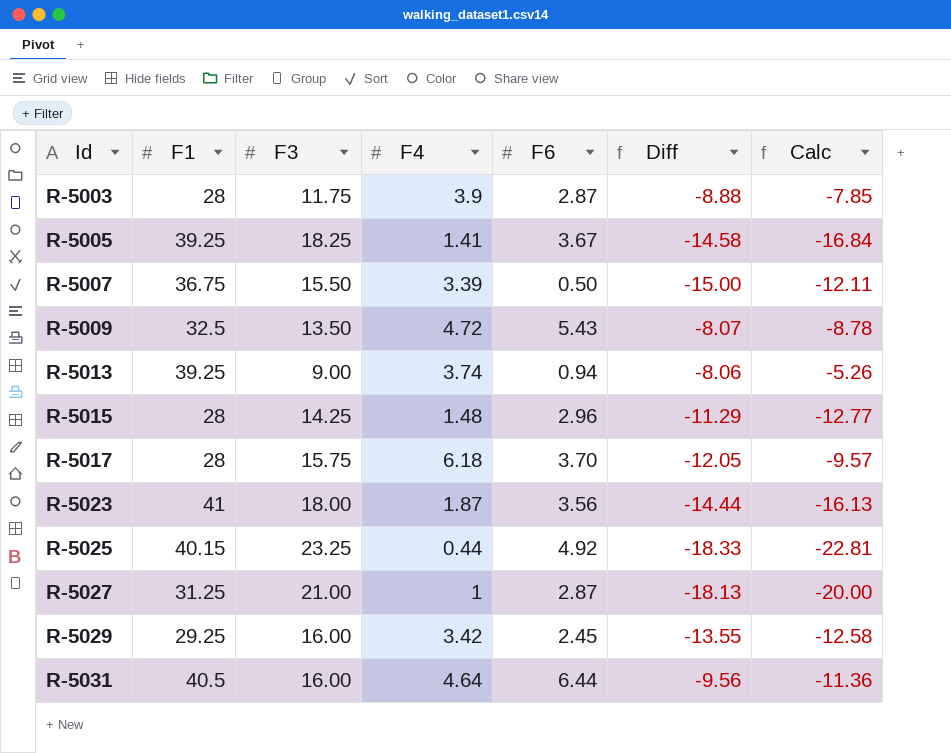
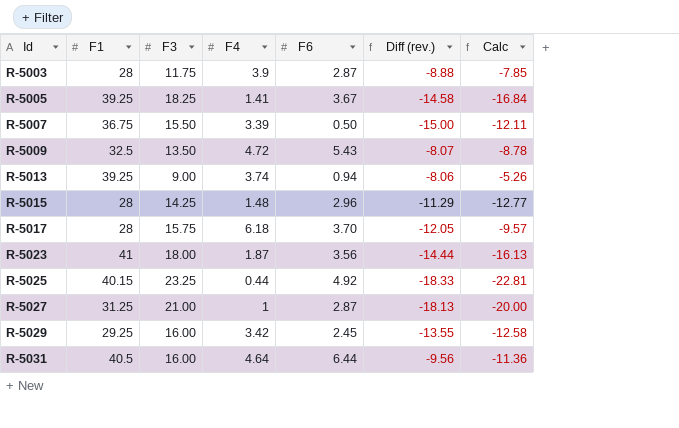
column name: Diff -> Diff (rev.)

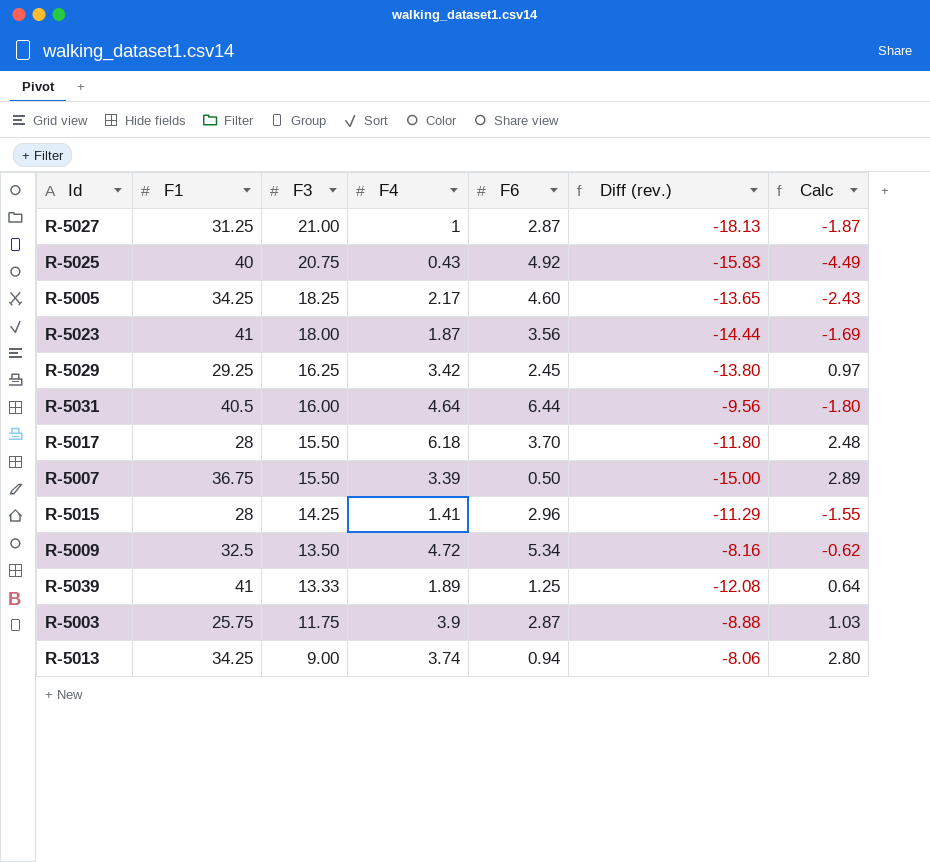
row order: Id ascending -> F3 descending
column Calc | formula: [F4] - [F3] -> [F4] - [F6]
R-5025 | F1: 40.15 -> 40
R-5025 | F3: 23.25 -> 20.75
R-5025 | F4: 0.44 -> 0.43
R-5025 | Diff (rev.): -18.33 -> -15.83
R-5005 | F1: 39.25 -> 34.25
R-5005 | F4: 1.41 -> 2.17
R-5005 | F6: 3.67 -> 4.60
R-5005 | Diff (rev.): -14.58 -> -13.65
R-5029 | F3: 16.00 -> 16.25
R-5029 | Diff (rev.): -13.55 -> -13.80
R-5017 | F3: 15.75 -> 15.50
R-5017 | Diff (rev.): -12.05 -> -11.80
R-5015 | F4: 1.48 -> 1.41
R-5009 | F6: 5.43 -> 5.34
R-5009 | Diff (rev.): -8.07 -> -8.16
row R-5039: none -> 41 | 13.33 | 1.89 | 1.25 | -12.08 | 0.64
R-5003 | F1: 28 -> 25.75
R-5013 | F1: 39.25 -> 34.25

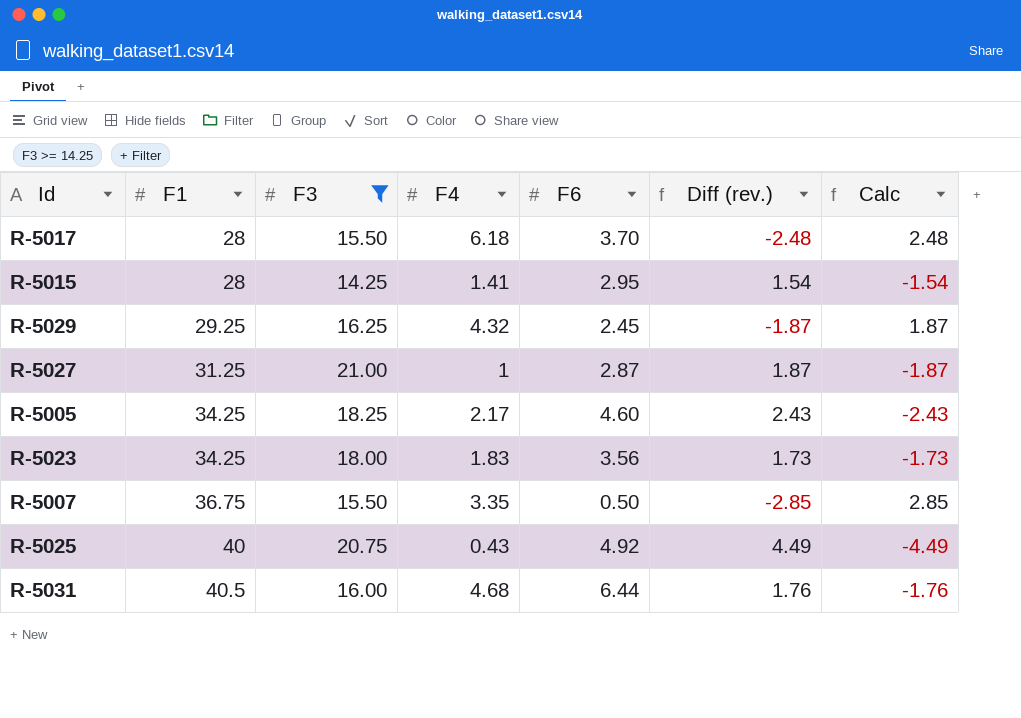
filter: none -> F3 >= 14.25
row order: F3 descending -> F1 ascending
column Diff (rev.) | formula: [F6] - [F3] -> [F6] - [F4]
R-5015 | F6: 2.96 -> 2.95
R-5015 | Calc: -1.55 -> -1.54
R-5029 | F4: 3.42 -> 4.32
R-5029 | Calc: 0.97 -> 1.87
R-5023 | F1: 41 -> 34.25
R-5023 | F4: 1.87 -> 1.83
R-5023 | Calc: -1.69 -> -1.73
R-5007 | F4: 3.39 -> 3.35
R-5007 | Calc: 2.89 -> 2.85
R-5031 | F4: 4.64 -> 4.68
R-5031 | Calc: -1.80 -> -1.76

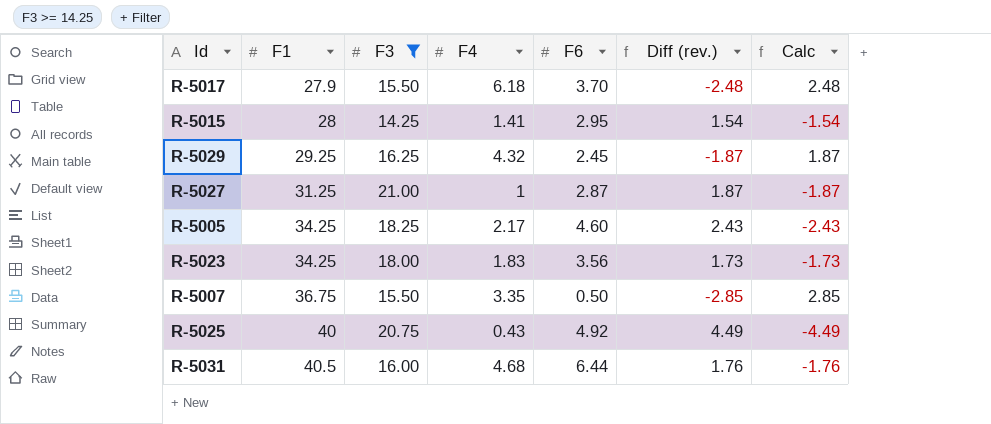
R-5017 | F1: 28 -> 27.9

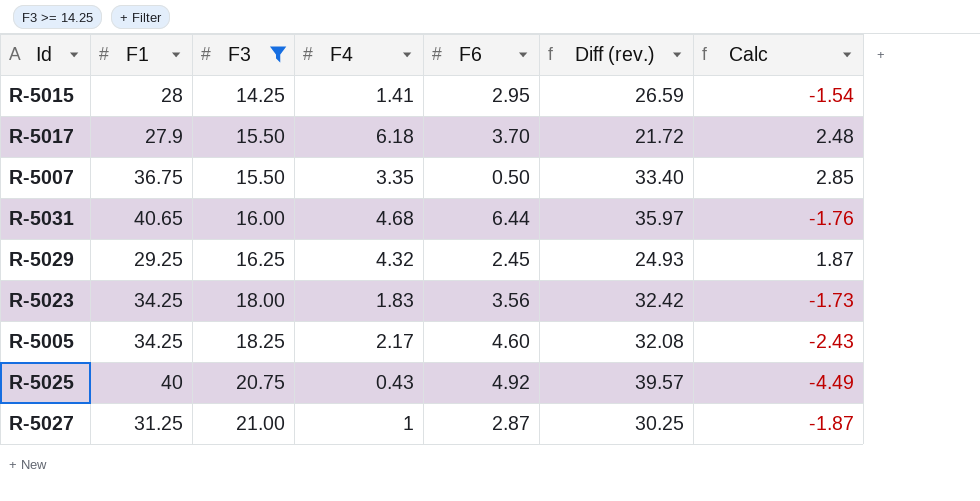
row order: F1 ascending -> F3 ascending
column Diff (rev.) | formula: [F6] - [F4] -> [F1] - [F4]
R-5031 | F1: 40.5 -> 40.65

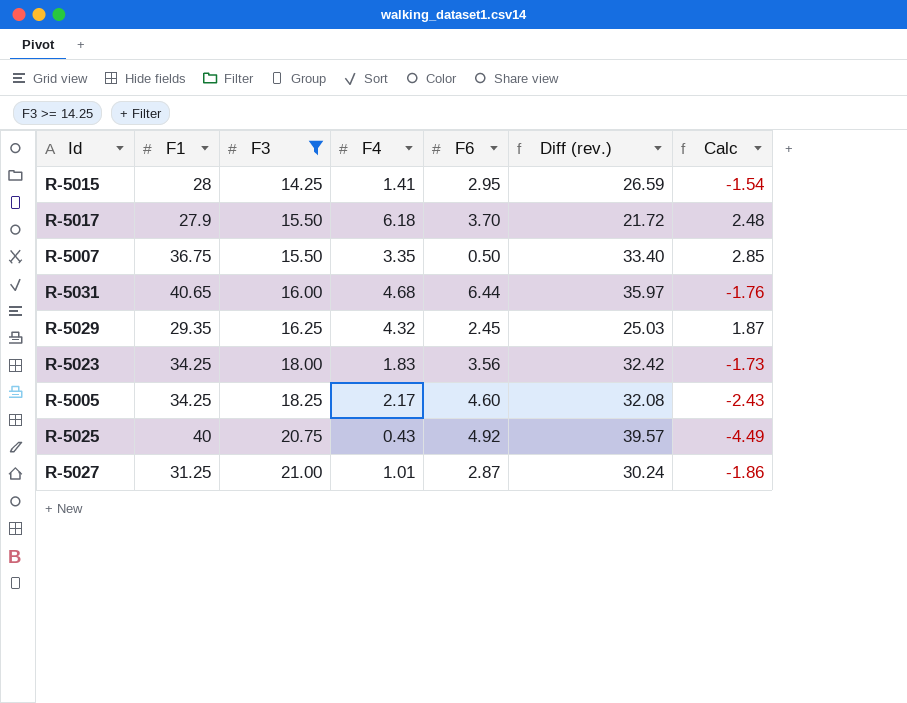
R-5029 | F1: 29.25 -> 29.35
R-5029 | Diff (rev.): 24.93 -> 25.03
R-5027 | F4: 1 -> 1.01
R-5027 | Diff (rev.): 30.25 -> 30.24
R-5027 | Calc: -1.87 -> -1.86

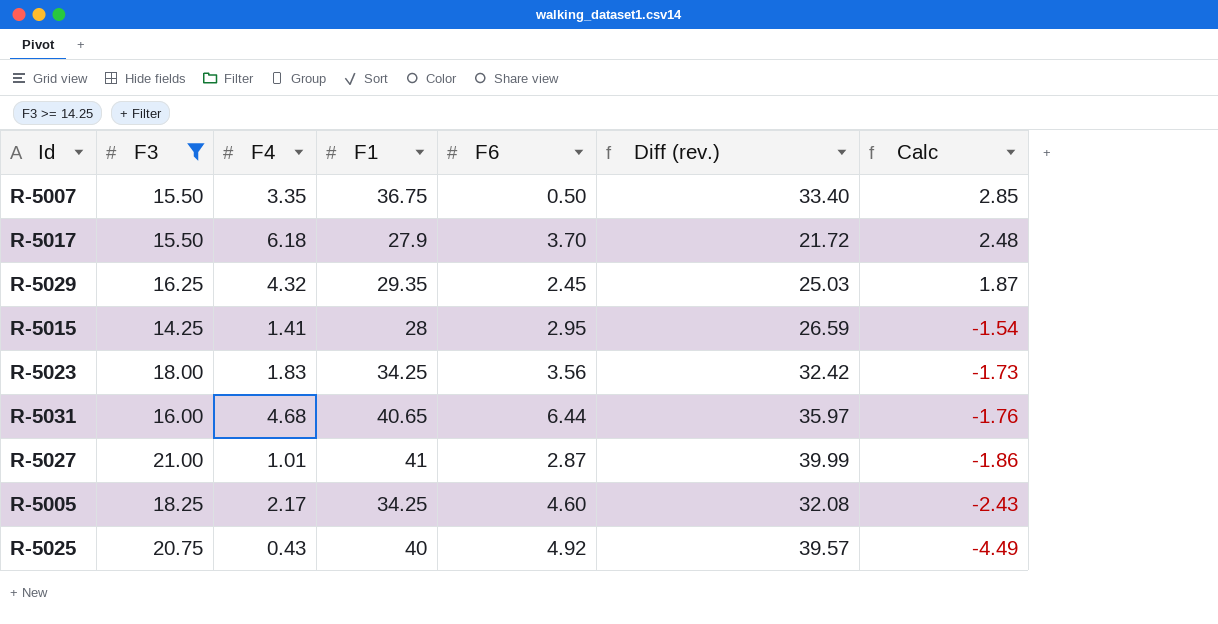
row order: F3 ascending -> Calc descending
column F1 | position: 2 -> 4
R-5027 | F1: 31.25 -> 41
R-5027 | Diff (rev.): 30.24 -> 39.99

